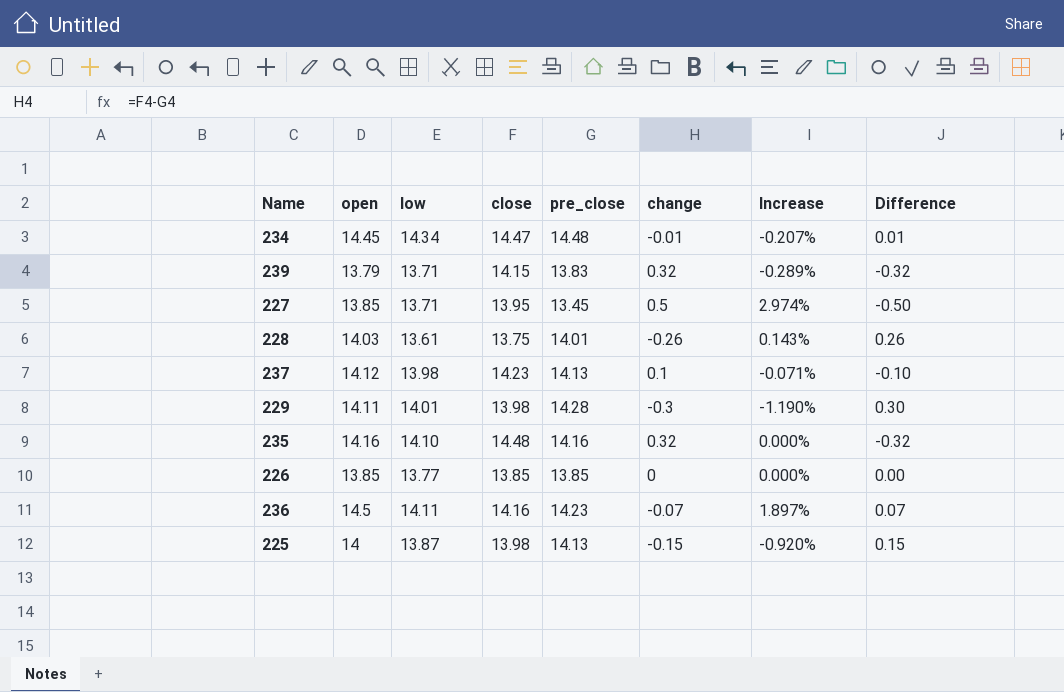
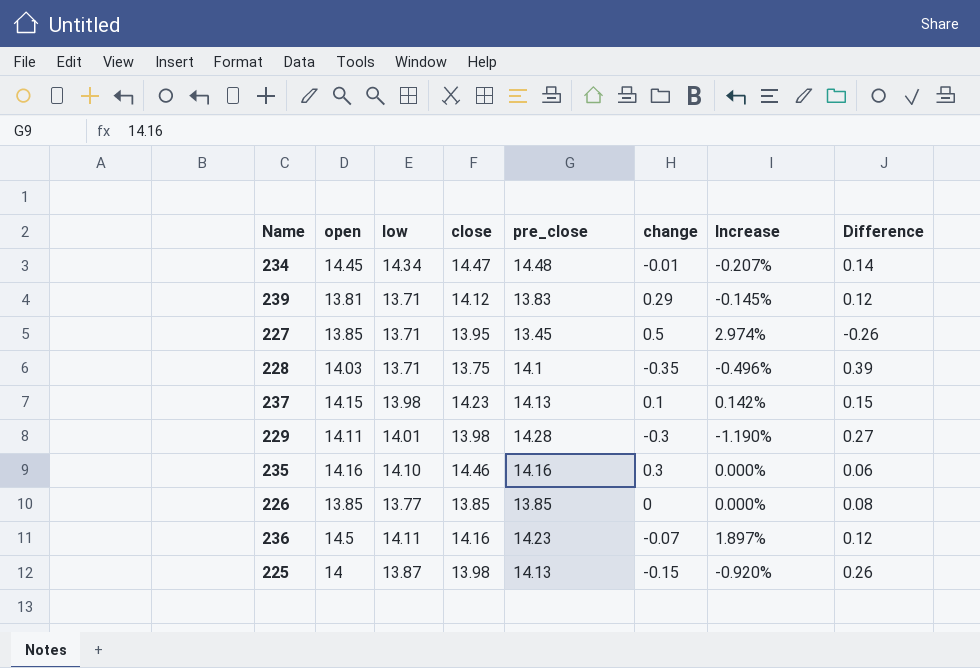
column Difference | formula: [pre_close] - [close] -> [pre_close] - [low]
239 | open: 13.79 -> 13.81
239 | close: 14.15 -> 14.12
239 | change: 0.32 -> 0.29
239 | Increase: -0.289% -> -0.145%
228 | low: 13.61 -> 13.71
228 | pre_close: 14.01 -> 14.1
228 | change: -0.26 -> -0.35
228 | Increase: 0.143% -> -0.496%
237 | open: 14.12 -> 14.15
237 | Increase: -0.071% -> 0.142%
235 | close: 14.48 -> 14.46
235 | change: 0.32 -> 0.3

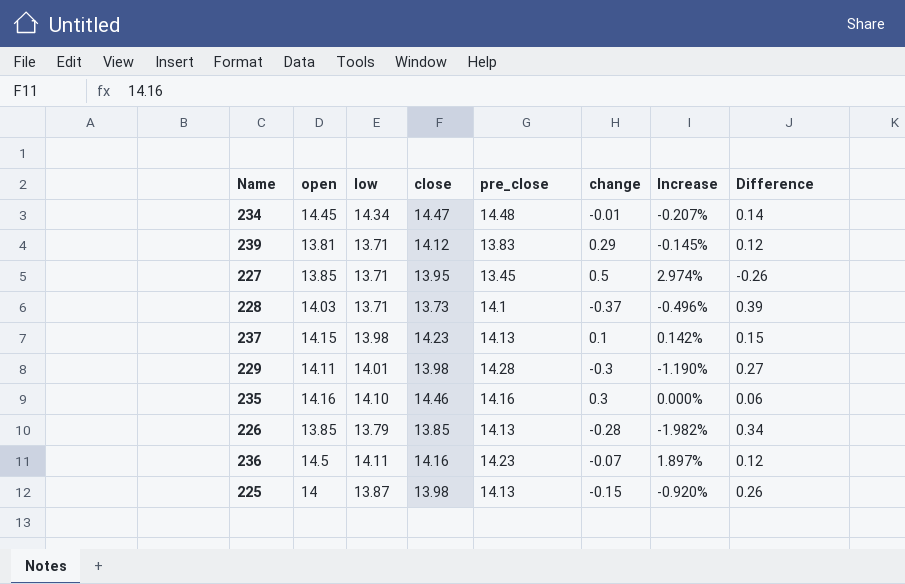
228 | close: 13.75 -> 13.73
228 | change: -0.35 -> -0.37
226 | low: 13.77 -> 13.79
226 | pre_close: 13.85 -> 14.13
226 | change: 0 -> -0.28
226 | Increase: 0.000% -> -1.982%
226 | Difference: 0.08 -> 0.34

